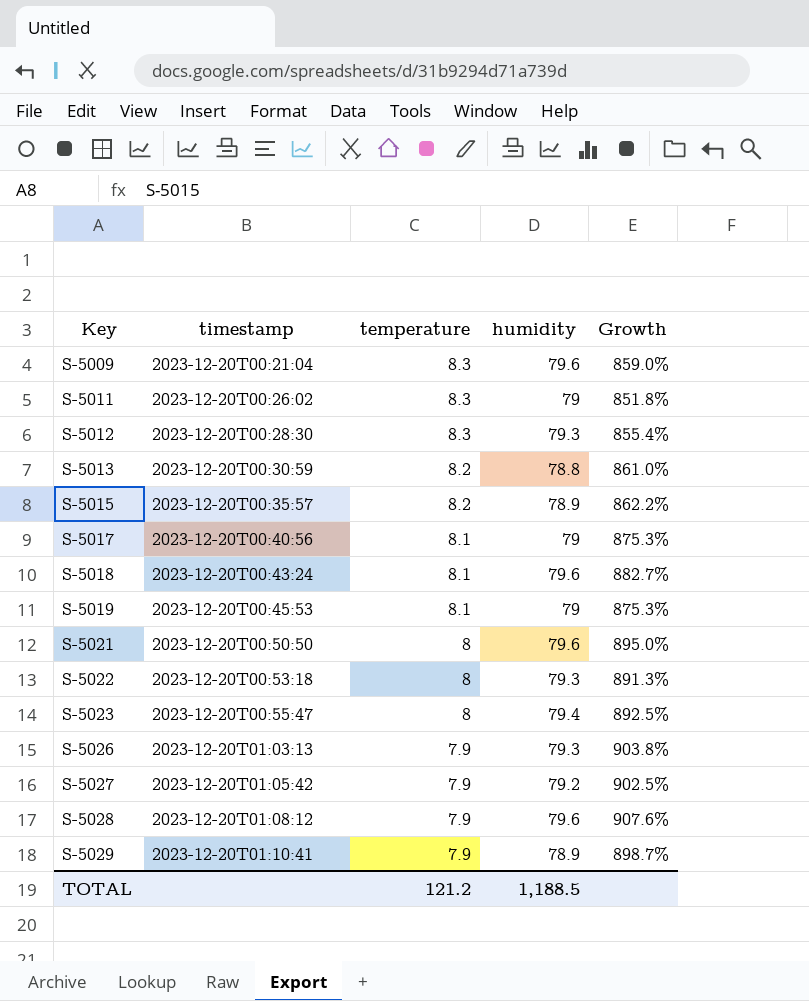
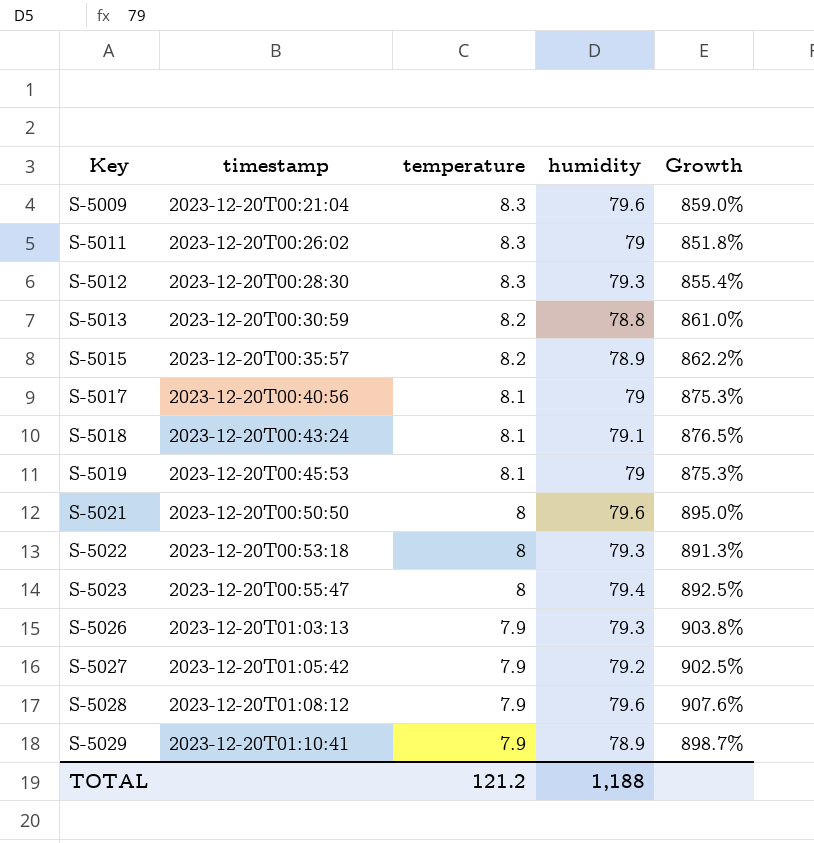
S-5018 | humidity: 79.6 -> 79.1
S-5018 | Growth: 882.7% -> 876.5%
TOTAL | humidity: 1,188.5 -> 1,188

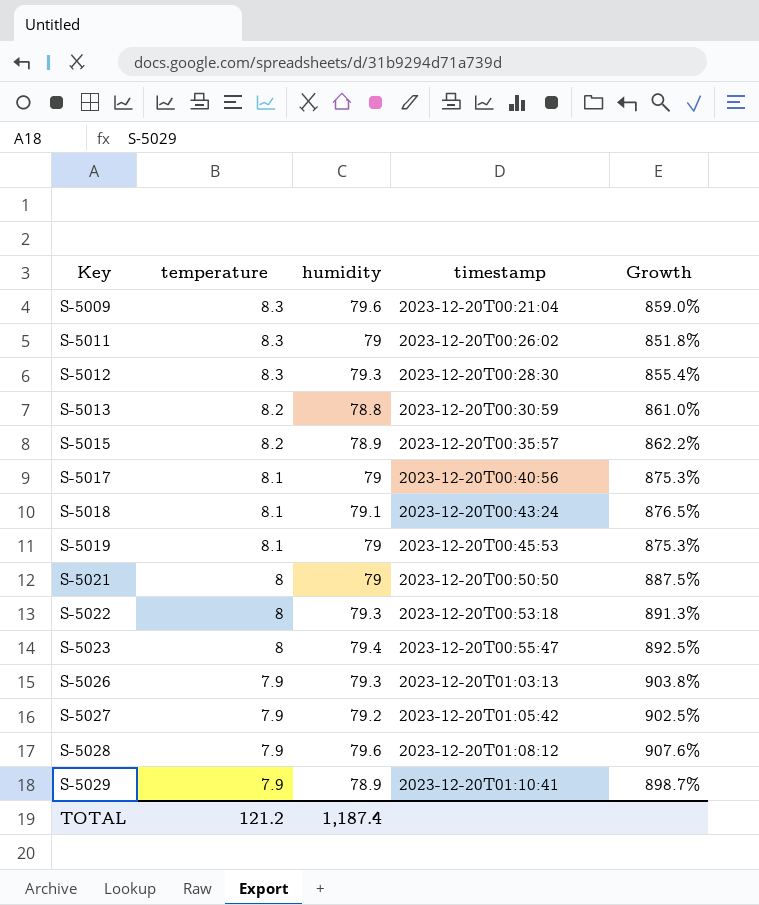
column timestamp | position: 2 -> 4
S-5021 | humidity: 79.6 -> 79
S-5021 | Growth: 895.0% -> 887.5%
TOTAL | humidity: 1,188 -> 1,187.4

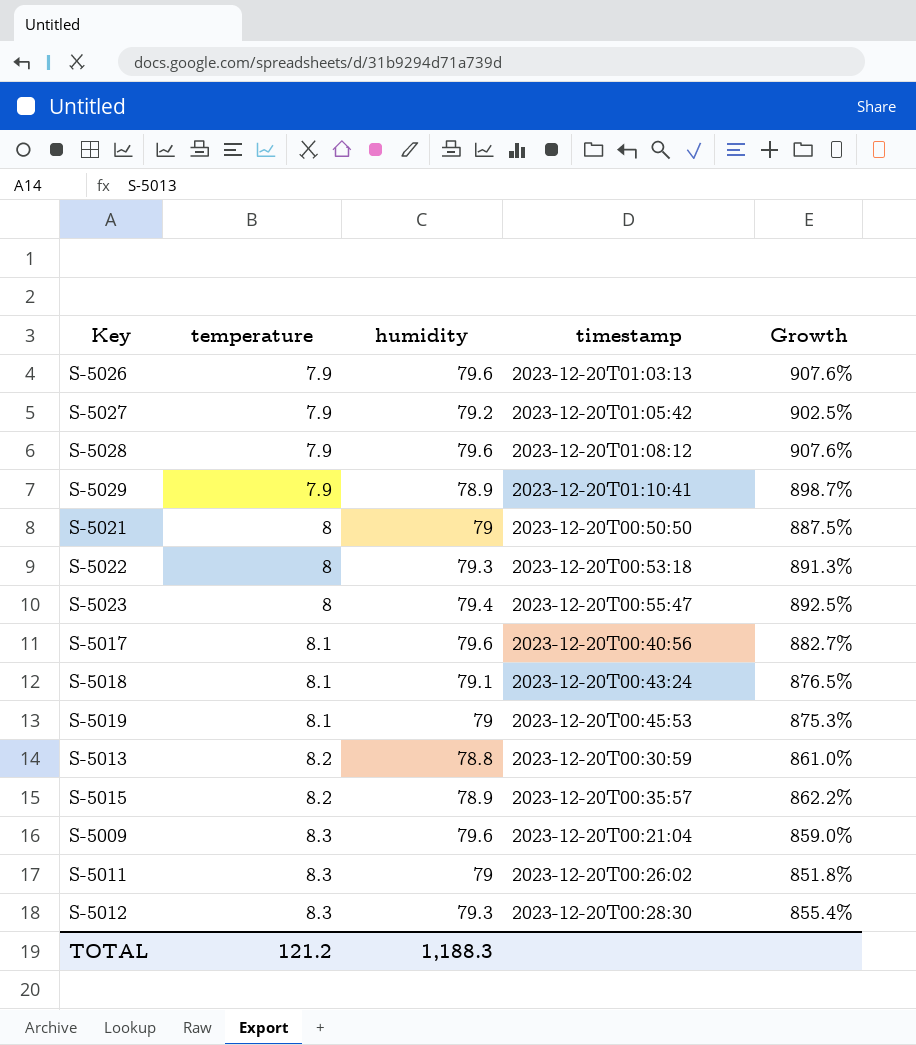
row order: Key ascending -> temperature ascending
S-5026 | humidity: 79.3 -> 79.6
S-5026 | Growth: 903.8% -> 907.6%
S-5017 | humidity: 79 -> 79.6
S-5017 | Growth: 875.3% -> 882.7%
TOTAL | humidity: 1,187.4 -> 1,188.3

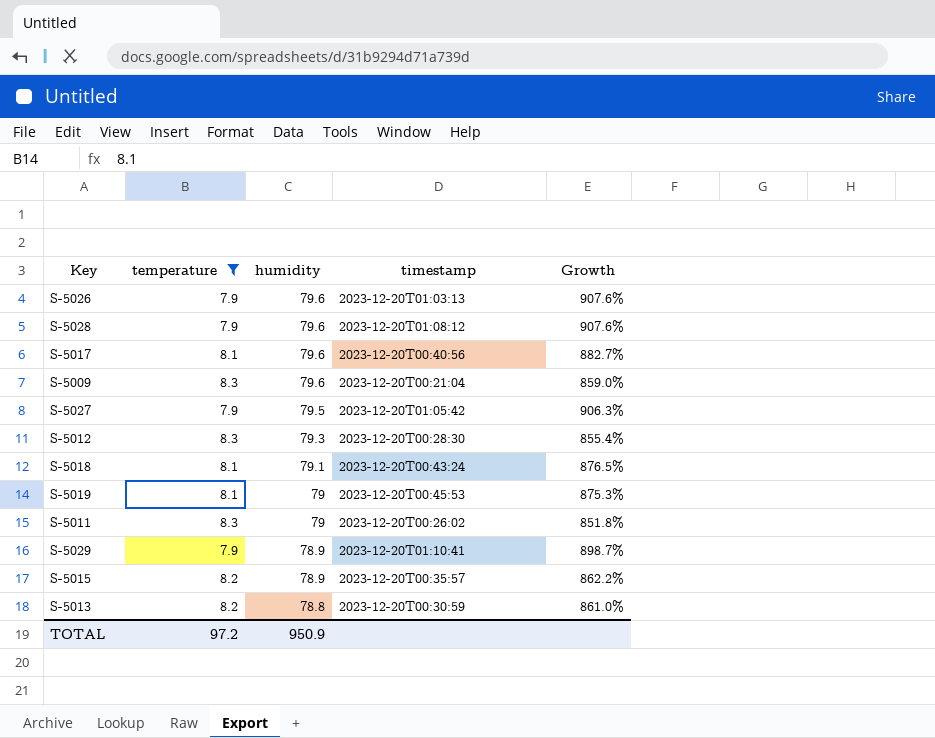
filter: none -> temperature != 8
row order: temperature ascending -> humidity descending
S-5027 | humidity: 79.2 -> 79.5
S-5027 | Growth: 902.5% -> 906.3%
TOTAL | temperature: 121.2 -> 97.2
TOTAL | humidity: 1,188.3 -> 950.9

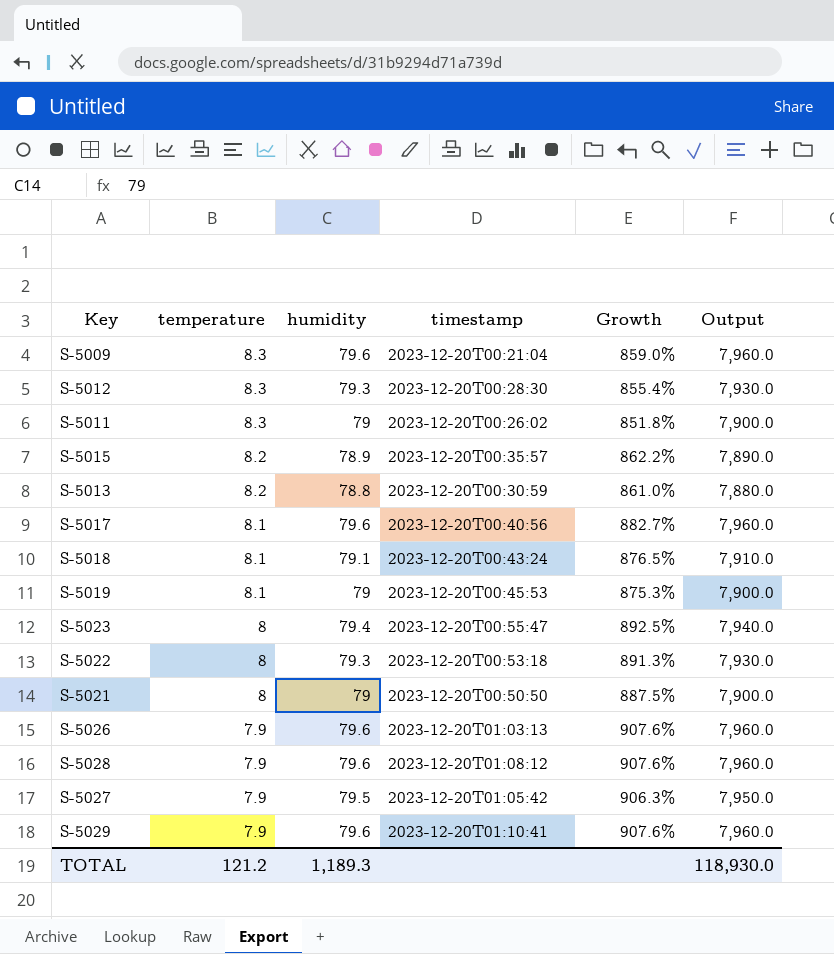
filter: temperature != 8 -> none
row order: humidity descending -> temperature descending
column Output | formula: none -> [humidity] * 100
S-5029 | humidity: 78.9 -> 79.6
S-5029 | Growth: 898.7% -> 907.6%
TOTAL | temperature: 97.2 -> 121.2
TOTAL | humidity: 950.9 -> 1,189.3

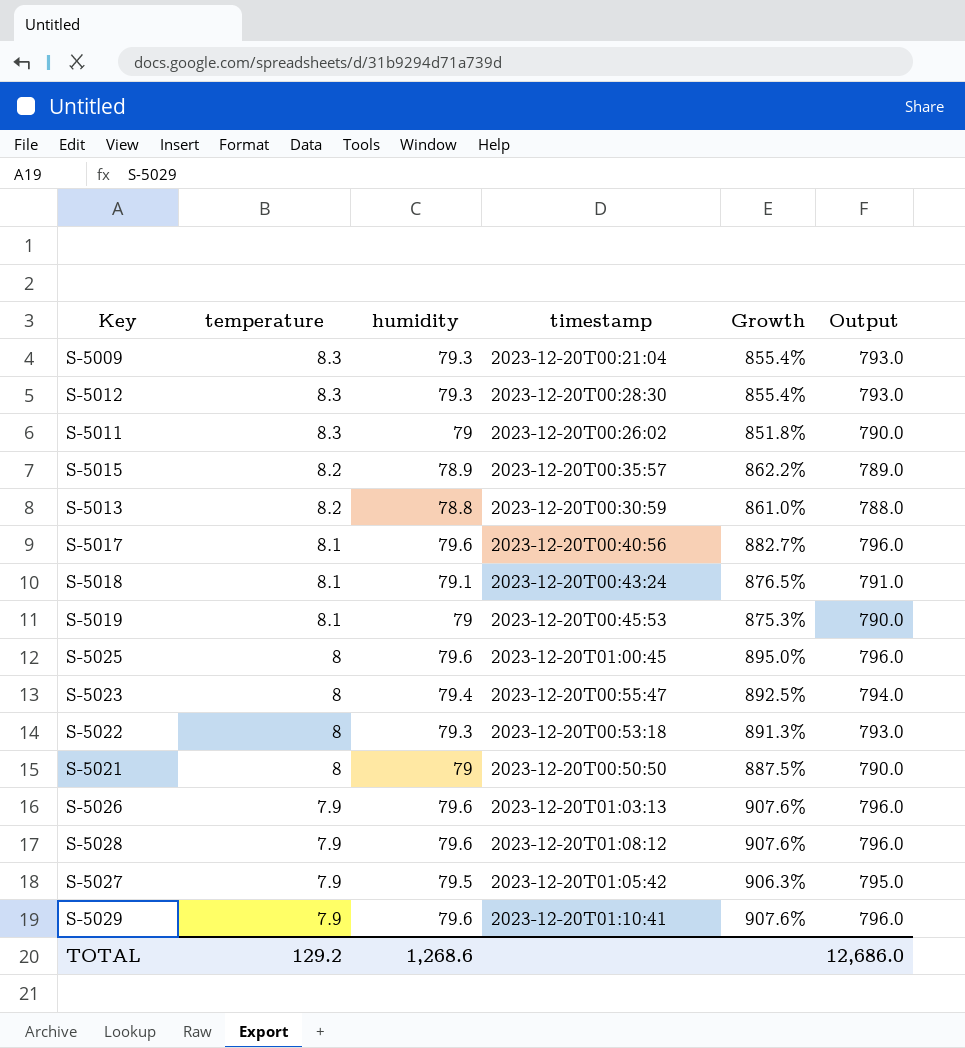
column Output | formula: [humidity] * 100 -> [humidity] * 10
S-5009 | humidity: 79.6 -> 79.3
S-5009 | Growth: 859.0% -> 855.4%
row S-5025: none -> 8 | 79.6 | 2023-12-20T01:00:45 | 895.0% | 796.0
TOTAL | temperature: 121.2 -> 129.2
TOTAL | humidity: 1,189.3 -> 1,268.6
TOTAL | Output: 118,930.0 -> 12,686.0

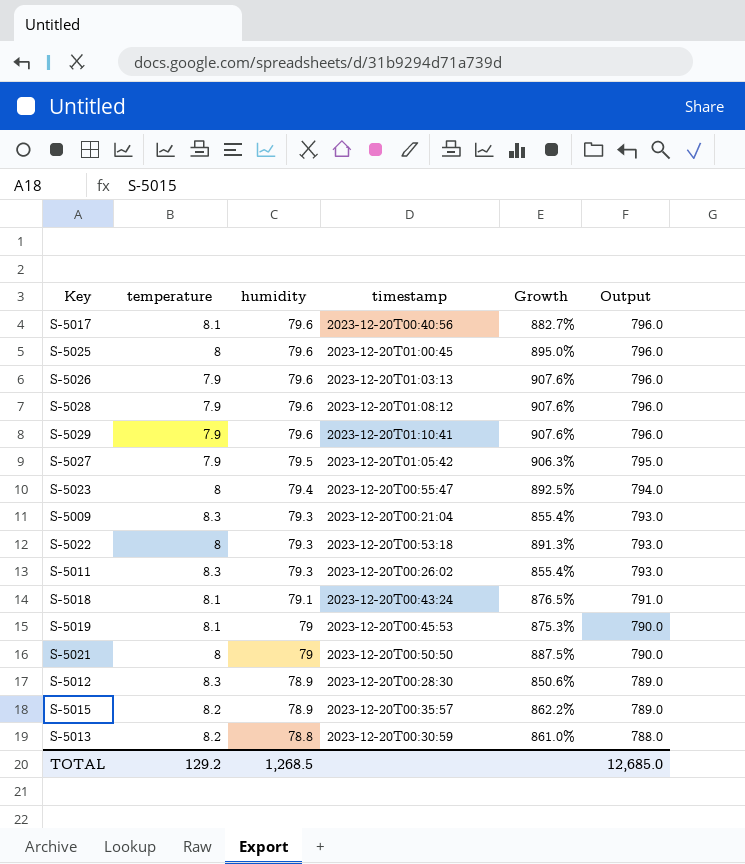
row order: temperature descending -> humidity descending
S-5011 | humidity: 79 -> 79.3
S-5011 | Growth: 851.8% -> 855.4%
S-5011 | Output: 790.0 -> 793.0
S-5012 | humidity: 79.3 -> 78.9
S-5012 | Growth: 855.4% -> 850.6%
S-5012 | Output: 793.0 -> 789.0
TOTAL | humidity: 1,268.6 -> 1,268.5
TOTAL | Output: 12,686.0 -> 12,685.0

